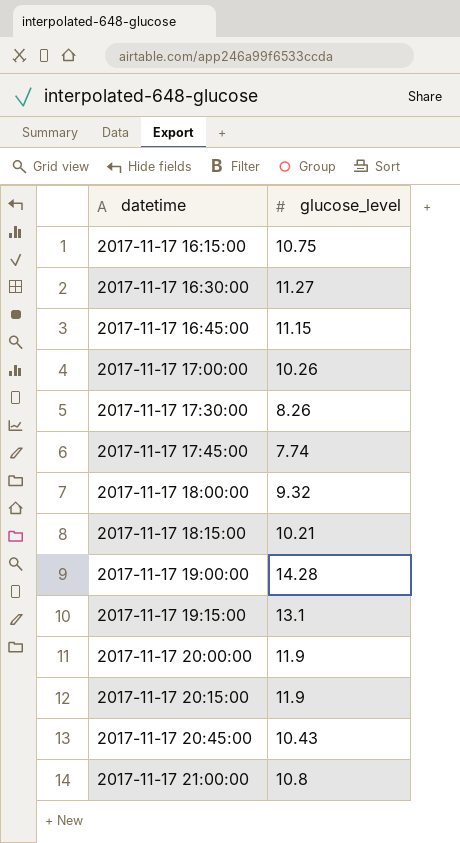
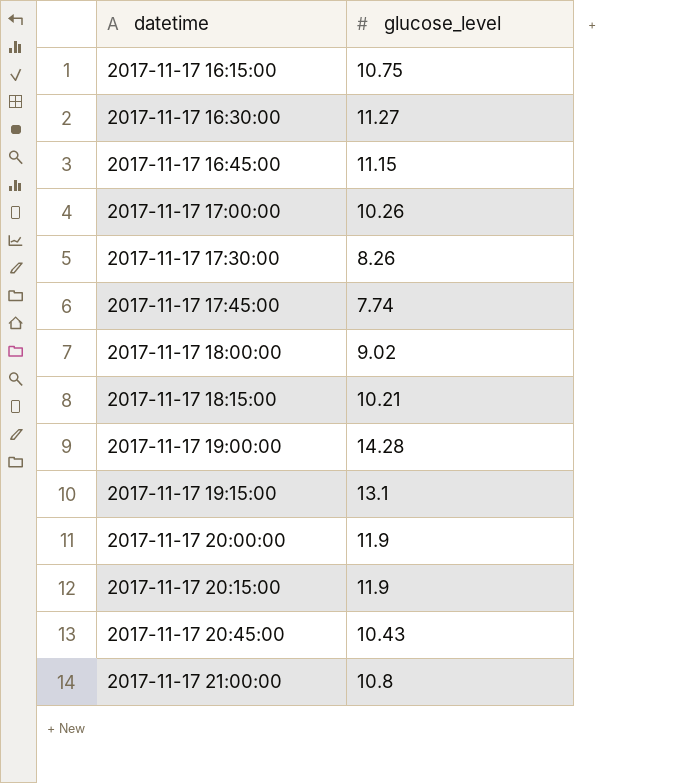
2017-11-17 18:00:00 | glucose_level: 9.32 -> 9.02

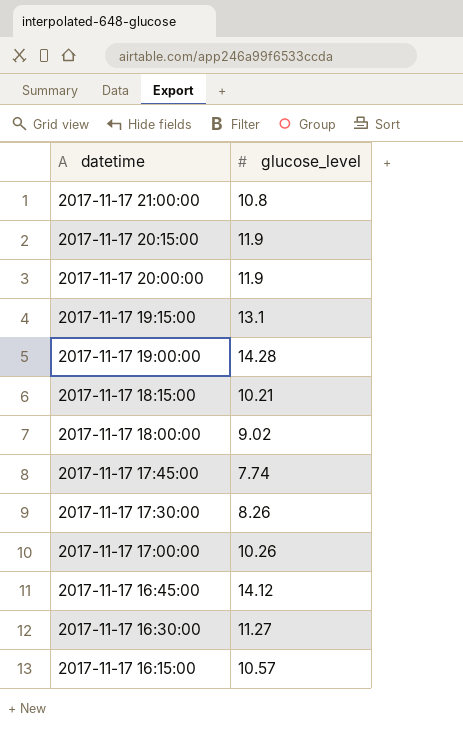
row order: datetime ascending -> datetime descending
row 2017-11-17 20:45:00: 10.43 -> none
2017-11-17 16:45:00 | glucose_level: 11.15 -> 14.12
2017-11-17 16:15:00 | glucose_level: 10.75 -> 10.57

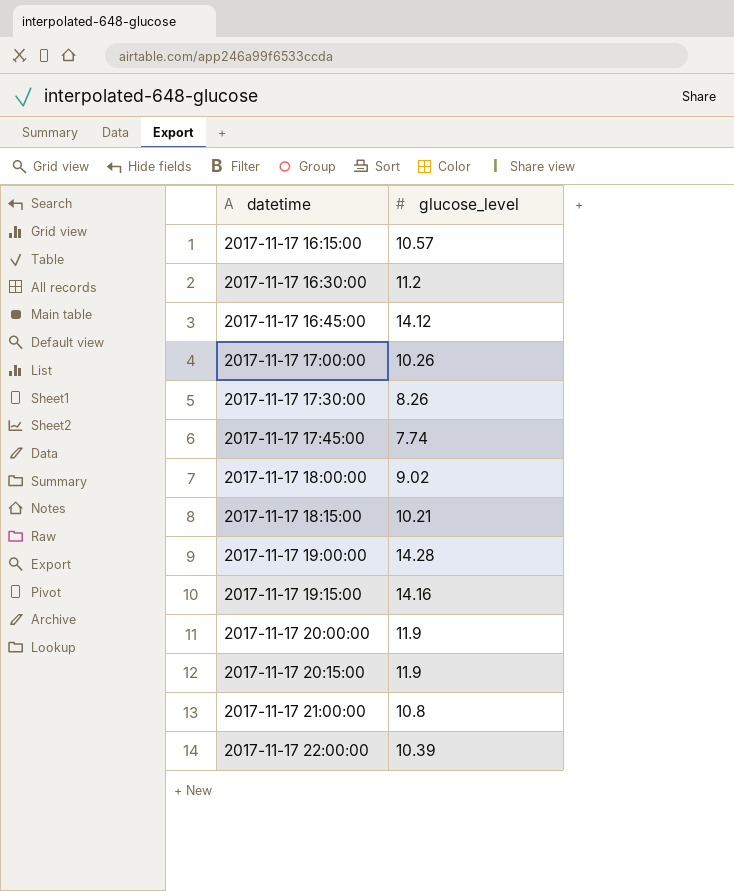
row order: datetime descending -> datetime ascending
2017-11-17 16:30:00 | glucose_level: 11.27 -> 11.2
2017-11-17 19:15:00 | glucose_level: 13.1 -> 14.16
row 2017-11-17 22:00:00: none -> 10.39

